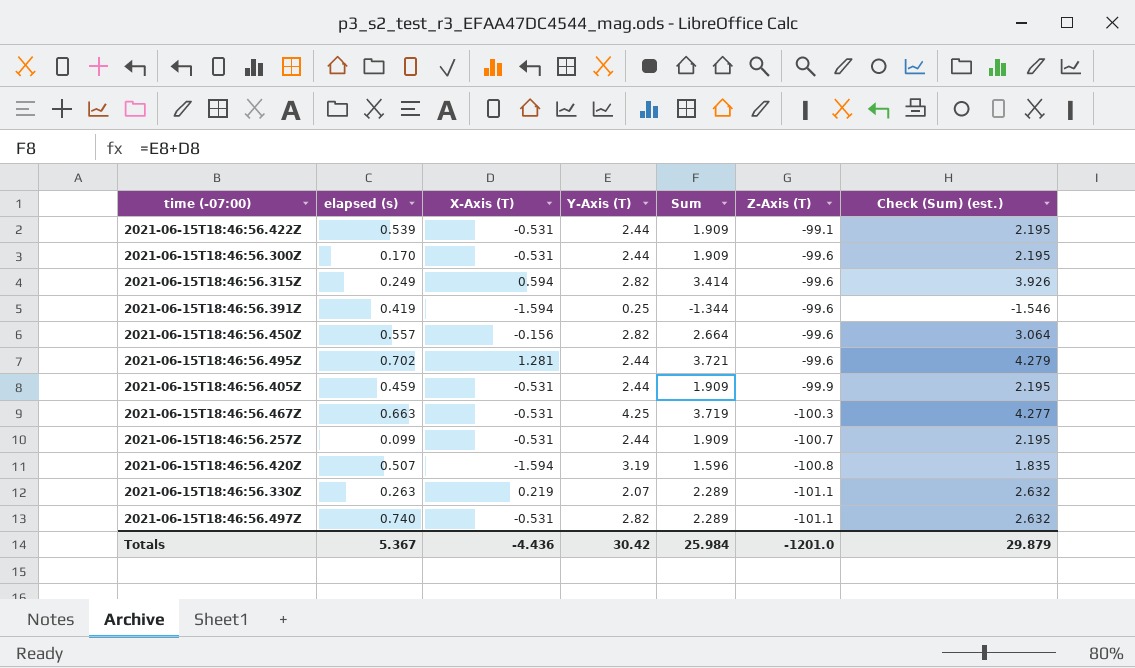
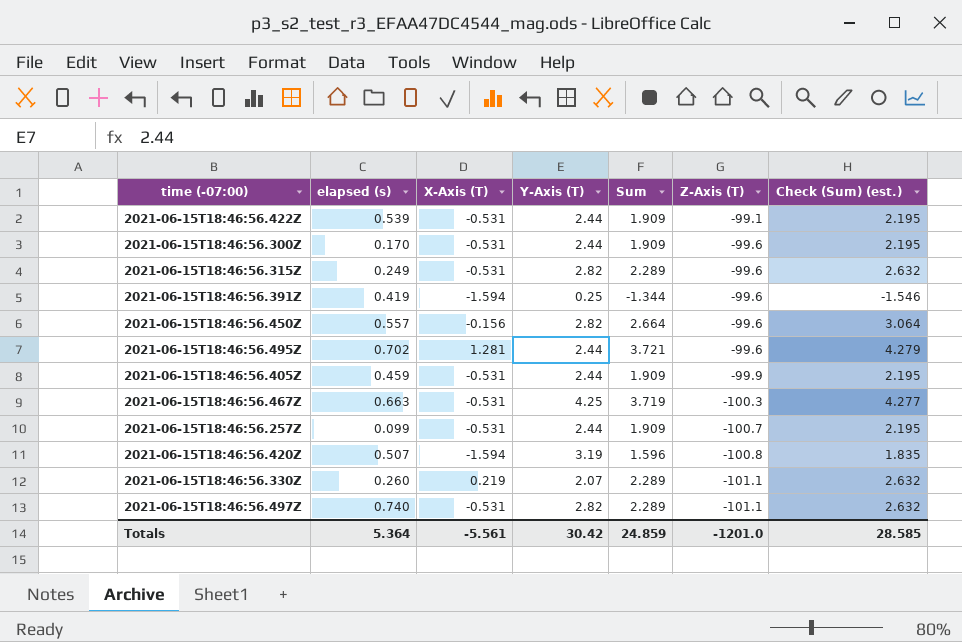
2021-06-15T18:46:56.315Z | X-Axis (T): 0.594 -> -0.531
2021-06-15T18:46:56.315Z | Sum: 3.414 -> 2.289
2021-06-15T18:46:56.315Z | Check (Sum) (est.): 3.926 -> 2.632
2021-06-15T18:46:56.330Z | elapsed (s): 0.263 -> 0.260
Totals | elapsed (s): 5.367 -> 5.364
Totals | X-Axis (T): -4.436 -> -5.561
Totals | Sum: 25.984 -> 24.859
Totals | Check (Sum) (est.): 29.879 -> 28.585

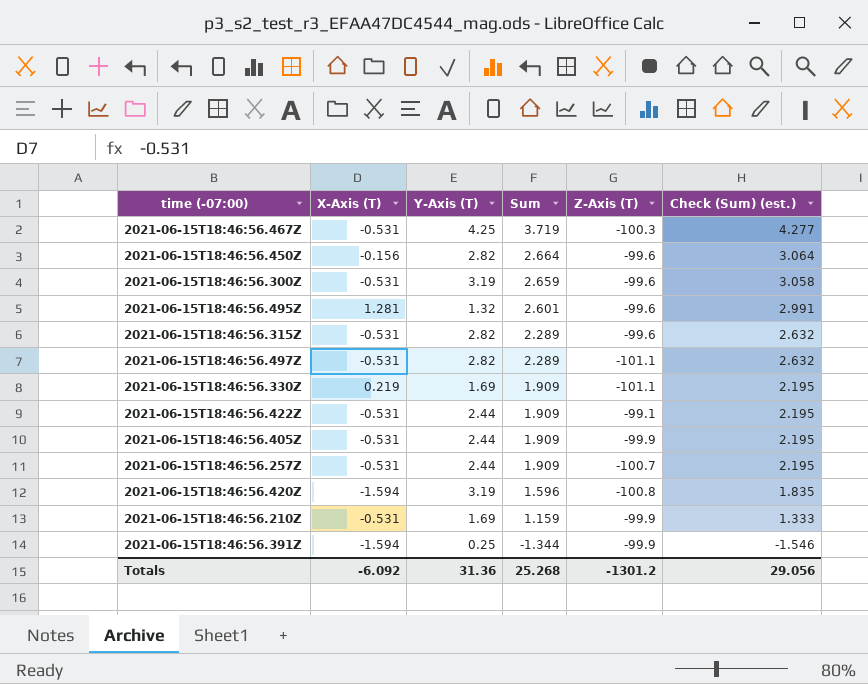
row order: Z-Axis (T) descending -> Sum descending
column elapsed (s) | position: 2 -> none
2021-06-15T18:46:56.300Z | Y-Axis (T): 2.44 -> 3.19
2021-06-15T18:46:56.300Z | Sum: 1.909 -> 2.659
2021-06-15T18:46:56.300Z | Check (Sum) (est.): 2.195 -> 3.058
2021-06-15T18:46:56.495Z | Y-Axis (T): 2.44 -> 1.32
2021-06-15T18:46:56.495Z | Sum: 3.721 -> 2.601
2021-06-15T18:46:56.495Z | Check (Sum) (est.): 4.279 -> 2.991
2021-06-15T18:46:56.330Z | Y-Axis (T): 2.07 -> 1.69
2021-06-15T18:46:56.330Z | Sum: 2.289 -> 1.909
2021-06-15T18:46:56.330Z | Check (Sum) (est.): 2.632 -> 2.195
row 2021-06-15T18:46:56.210Z: none -> -0.531 | 1.69 | 1.159 | -99.9 | 1.333
2021-06-15T18:46:56.391Z | Z-Axis (T): -99.6 -> -99.9
Totals | X-Axis (T): -5.561 -> -6.092
Totals | Y-Axis (T): 30.42 -> 31.36
Totals | Sum: 24.859 -> 25.268
Totals | Z-Axis (T): -1201.0 -> -1301.2
Totals | Check (Sum) (est.): 28.585 -> 29.056

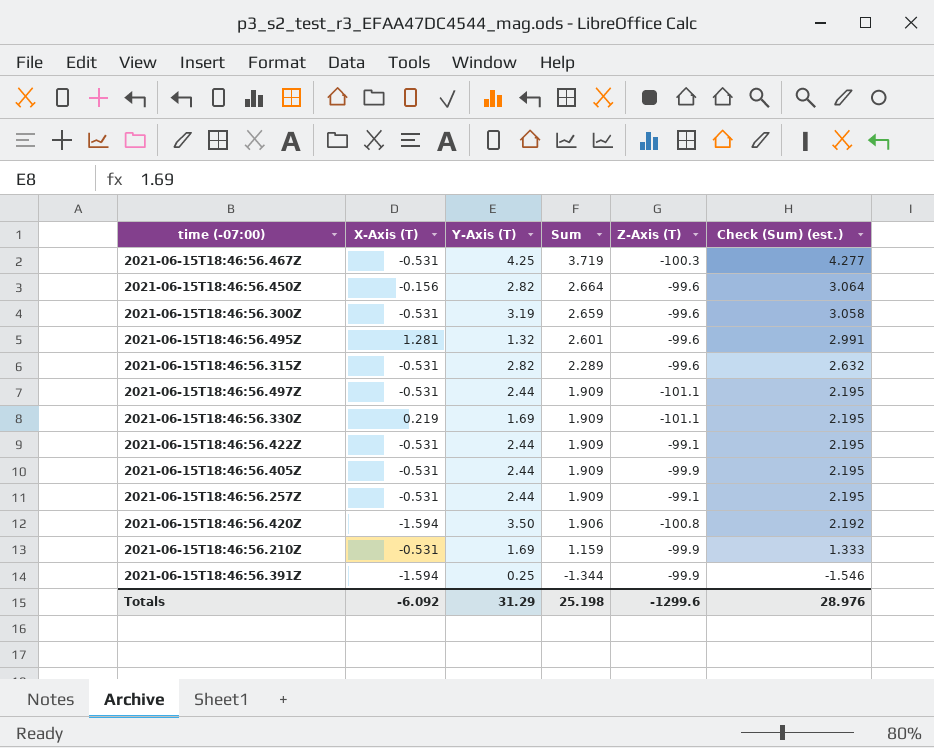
2021-06-15T18:46:56.497Z | Y-Axis (T): 2.82 -> 2.44
2021-06-15T18:46:56.497Z | Sum: 2.289 -> 1.909
2021-06-15T18:46:56.497Z | Check (Sum) (est.): 2.632 -> 2.195
2021-06-15T18:46:56.257Z | Z-Axis (T): -100.7 -> -99.1
2021-06-15T18:46:56.420Z | Y-Axis (T): 3.19 -> 3.50
2021-06-15T18:46:56.420Z | Sum: 1.596 -> 1.906
2021-06-15T18:46:56.420Z | Check (Sum) (est.): 1.835 -> 2.192
Totals | Y-Axis (T): 31.36 -> 31.29
Totals | Sum: 25.268 -> 25.198
Totals | Z-Axis (T): -1301.2 -> -1299.6
Totals | Check (Sum) (est.): 29.056 -> 28.976

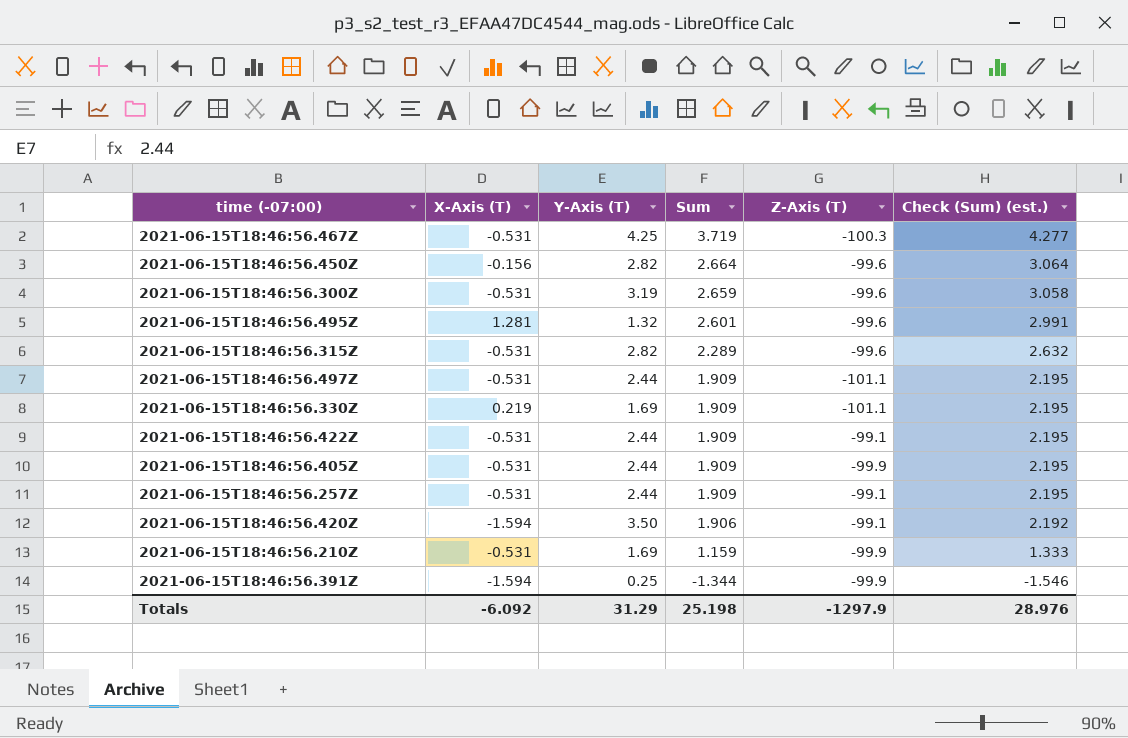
2021-06-15T18:46:56.420Z | Z-Axis (T): -100.8 -> -99.1
Totals | Z-Axis (T): -1299.6 -> -1297.9

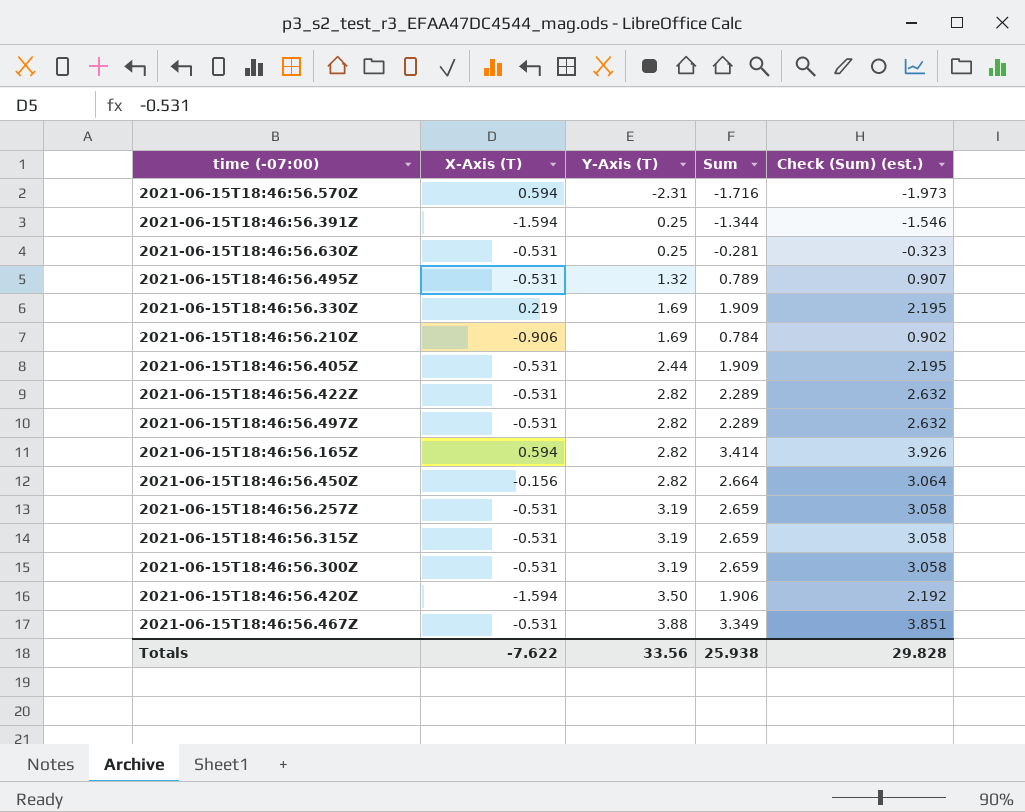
row order: Sum descending -> Y-Axis (T) ascending
column Z-Axis (T) | position: 5 -> none
row 2021-06-15T18:46:56.570Z: none -> 0.594 | -2.31 | -1.716 | -1.973
row 2021-06-15T18:46:56.630Z: none -> -0.531 | 0.25 | -0.281 | -0.323
2021-06-15T18:46:56.495Z | X-Axis (T): 1.281 -> -0.531
2021-06-15T18:46:56.495Z | Sum: 2.601 -> 0.789
2021-06-15T18:46:56.495Z | Check (Sum) (est.): 2.991 -> 0.907
2021-06-15T18:46:56.210Z | X-Axis (T): -0.531 -> -0.906
2021-06-15T18:46:56.210Z | Sum: 1.159 -> 0.784
2021-06-15T18:46:56.210Z | Check (Sum) (est.): 1.333 -> 0.902
2021-06-15T18:46:56.422Z | Y-Axis (T): 2.44 -> 2.82
2021-06-15T18:46:56.422Z | Sum: 1.909 -> 2.289
2021-06-15T18:46:56.422Z | Check (Sum) (est.): 2.195 -> 2.632
2021-06-15T18:46:56.497Z | Y-Axis (T): 2.44 -> 2.82
2021-06-15T18:46:56.497Z | Sum: 1.909 -> 2.289
2021-06-15T18:46:56.497Z | Check (Sum) (est.): 2.195 -> 2.632
row 2021-06-15T18:46:56.165Z: none -> 0.594 | 2.82 | 3.414 | 3.926
2021-06-15T18:46:56.257Z | Y-Axis (T): 2.44 -> 3.19
2021-06-15T18:46:56.257Z | Sum: 1.909 -> 2.659
2021-06-15T18:46:56.257Z | Check (Sum) (est.): 2.195 -> 3.058
2021-06-15T18:46:56.315Z | Y-Axis (T): 2.82 -> 3.19
2021-06-15T18:46:56.315Z | Sum: 2.289 -> 2.659
2021-06-15T18:46:56.315Z | Check (Sum) (est.): 2.632 -> 3.058
2021-06-15T18:46:56.467Z | Y-Axis (T): 4.25 -> 3.88
2021-06-15T18:46:56.467Z | Sum: 3.719 -> 3.349
2021-06-15T18:46:56.467Z | Check (Sum) (est.): 4.277 -> 3.851
Totals | X-Axis (T): -6.092 -> -7.622
Totals | Y-Axis (T): 31.29 -> 33.56
Totals | Sum: 25.198 -> 25.938
Totals | Check (Sum) (est.): 28.976 -> 29.828

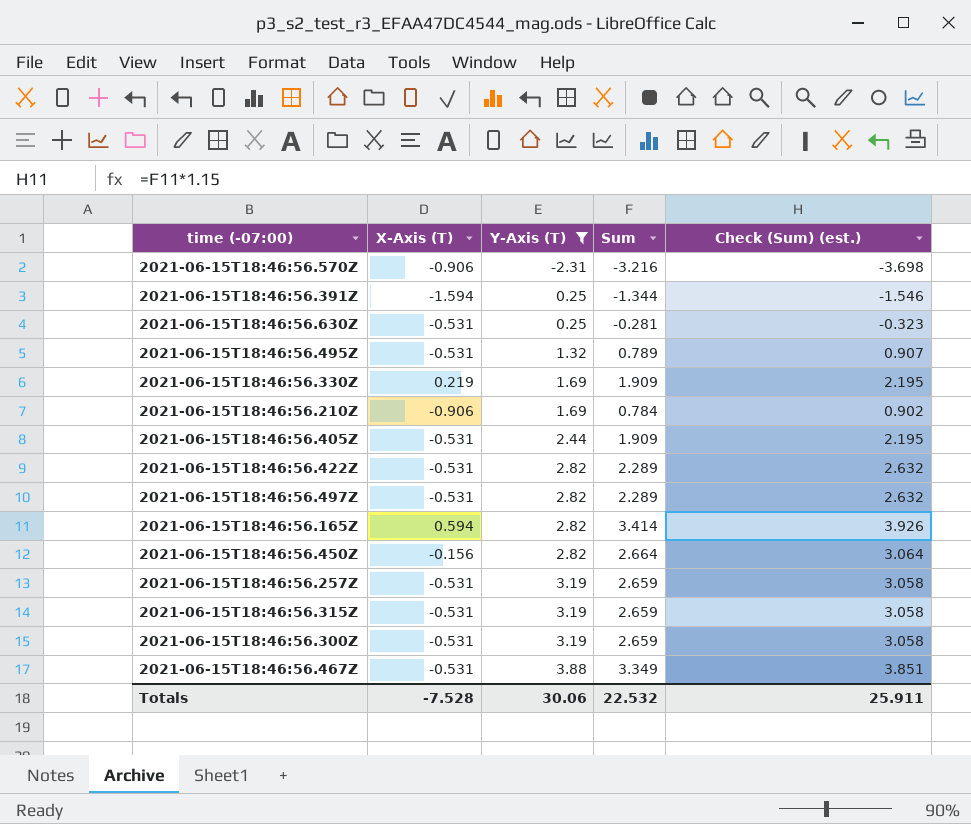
filter: none -> Y-Axis (T) != 3.50
2021-06-15T18:46:56.570Z | X-Axis (T): 0.594 -> -0.906
2021-06-15T18:46:56.570Z | Sum: -1.716 -> -3.216
2021-06-15T18:46:56.570Z | Check (Sum) (est.): -1.973 -> -3.698
Totals | X-Axis (T): -7.622 -> -7.528
Totals | Y-Axis (T): 33.56 -> 30.06
Totals | Sum: 25.938 -> 22.532
Totals | Check (Sum) (est.): 29.828 -> 25.911

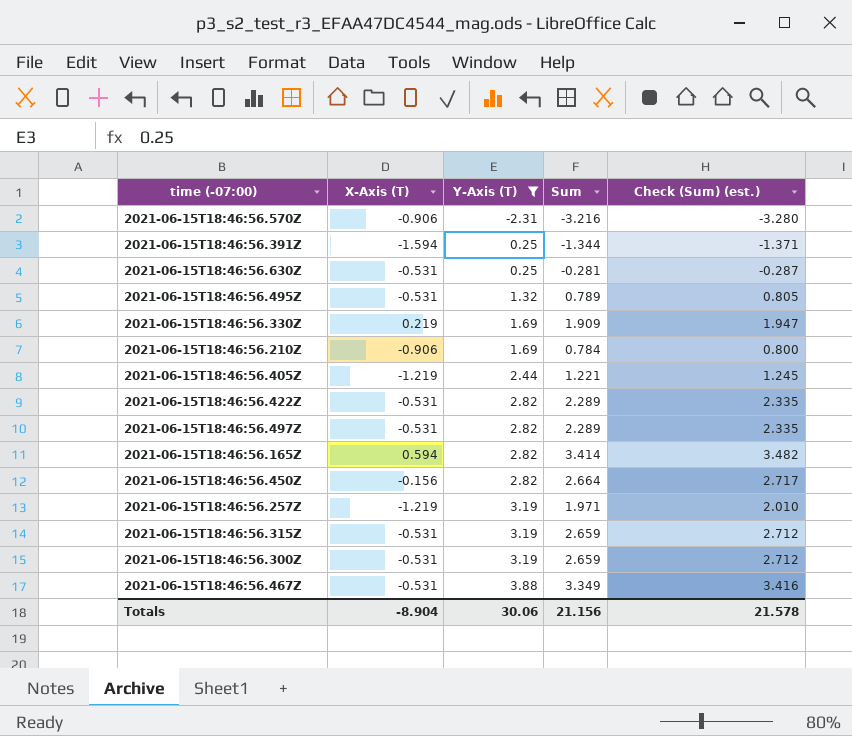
column Check (Sum) (est.) | formula: [Sum] * 1.15 -> [Sum] * 1.02
2021-06-15T18:46:56.405Z | X-Axis (T): -0.531 -> -1.219
2021-06-15T18:46:56.405Z | Sum: 1.909 -> 1.221
2021-06-15T18:46:56.257Z | X-Axis (T): -0.531 -> -1.219
2021-06-15T18:46:56.257Z | Sum: 2.659 -> 1.971
Totals | X-Axis (T): -7.528 -> -8.904
Totals | Sum: 22.532 -> 21.156
Totals | Check (Sum) (est.): 25.911 -> 21.578

